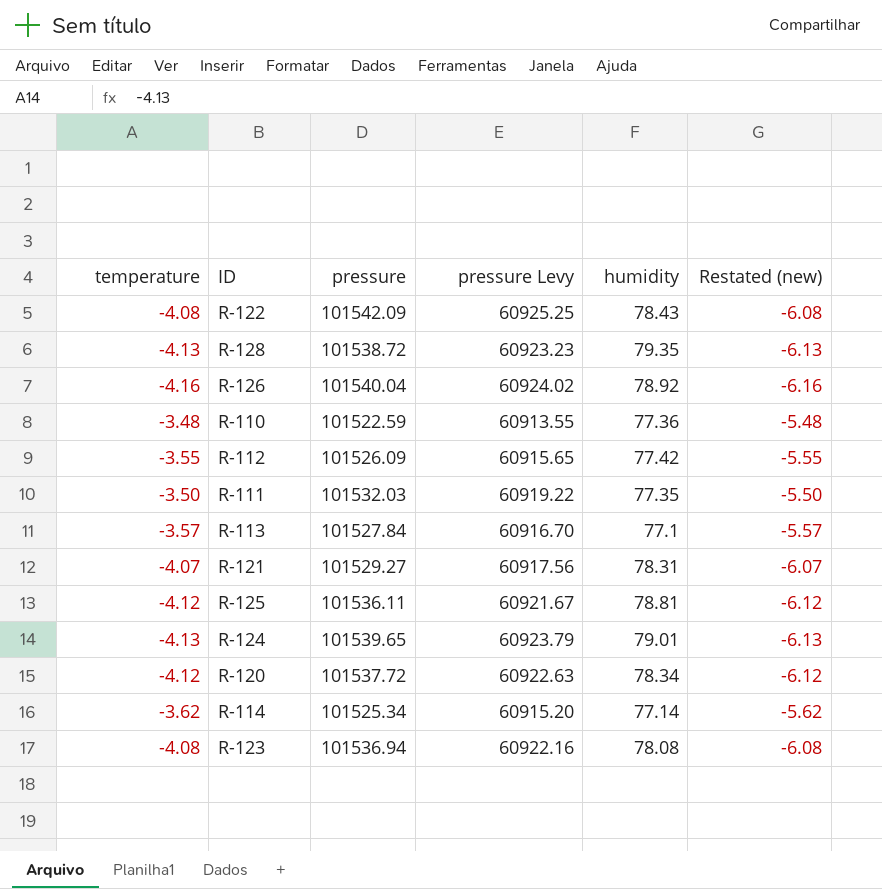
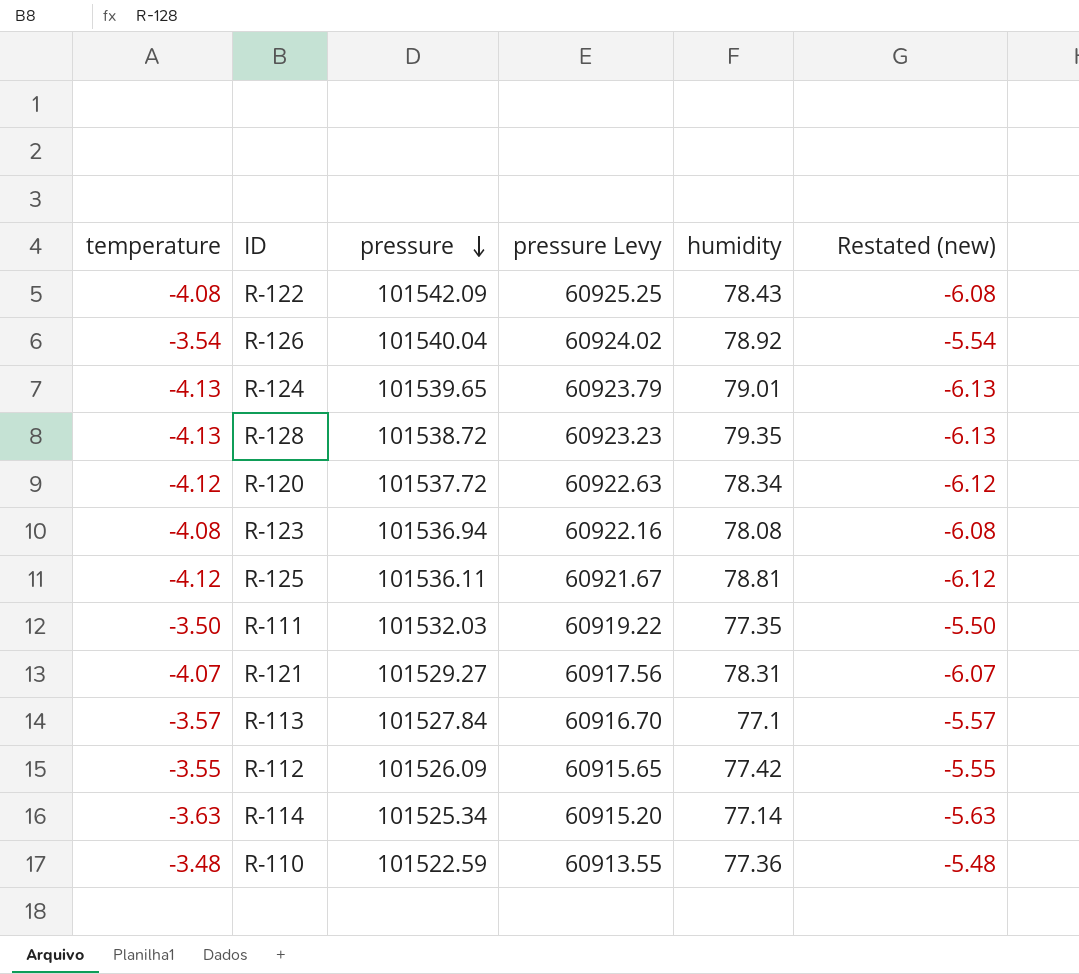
row order: none -> pressure descending
R-126 | temperature: -4.16 -> -3.54
R-126 | Restated (new): -6.16 -> -5.54
R-114 | temperature: -3.62 -> -3.63
R-114 | Restated (new): -5.62 -> -5.63

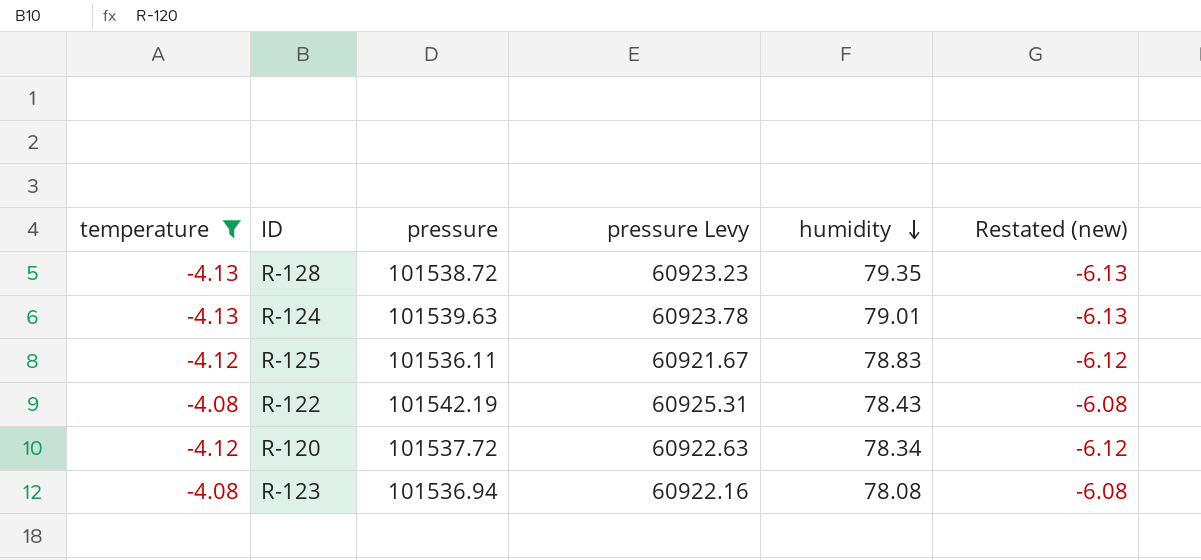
filter: none -> temperature <= -4.08
row order: pressure descending -> humidity descending
R-124 | pressure: 101539.65 -> 101539.63
R-124 | pressure Levy: 60923.79 -> 60923.78
R-125 | humidity: 78.81 -> 78.83
R-122 | pressure: 101542.09 -> 101542.19
R-122 | pressure Levy: 60925.25 -> 60925.31

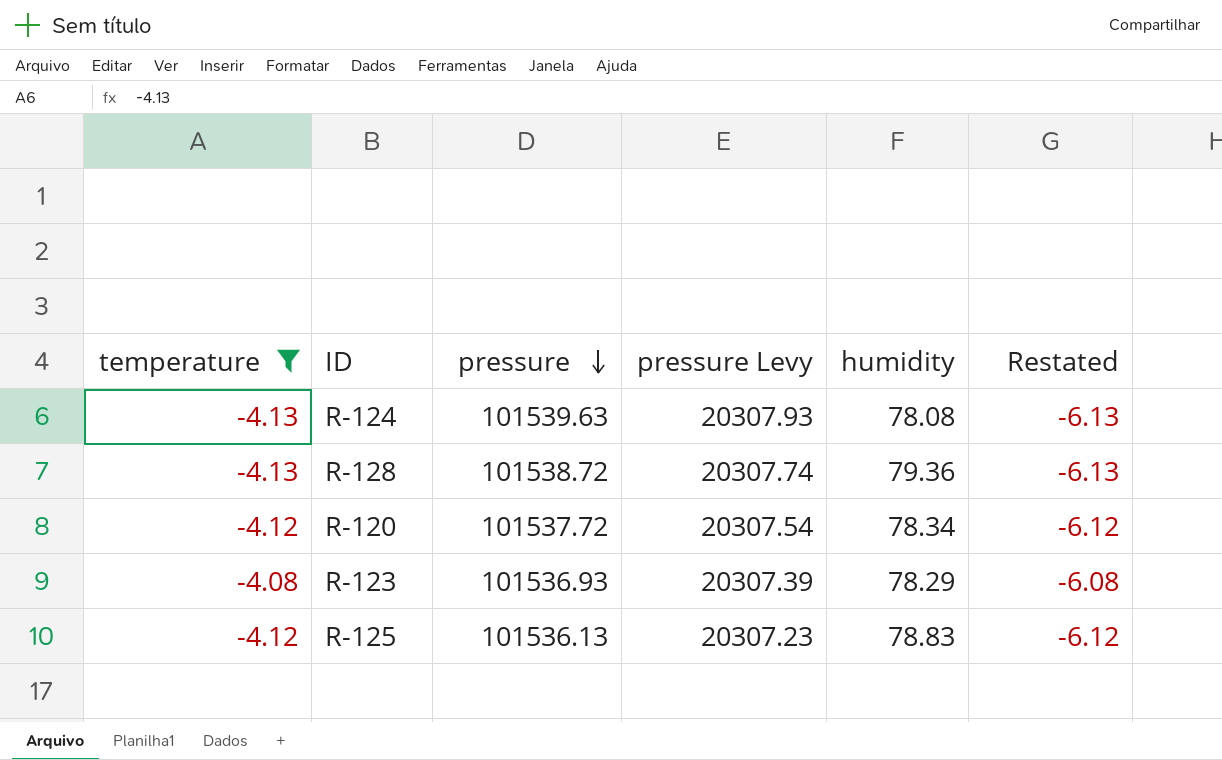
row order: humidity descending -> pressure descending
column pressure Levy | formula: [pressure] * 0.6 -> [pressure] * 0.2
column name: Restated (new) -> Restated
row R-122: -4.08 | 101542.19 | 60925.31 | 78.43 | -6.08 -> none
R-124 | humidity: 79.01 -> 78.08
R-128 | humidity: 79.35 -> 79.36
R-123 | pressure: 101536.94 -> 101536.93
R-123 | humidity: 78.08 -> 78.29
R-125 | pressure: 101536.11 -> 101536.13

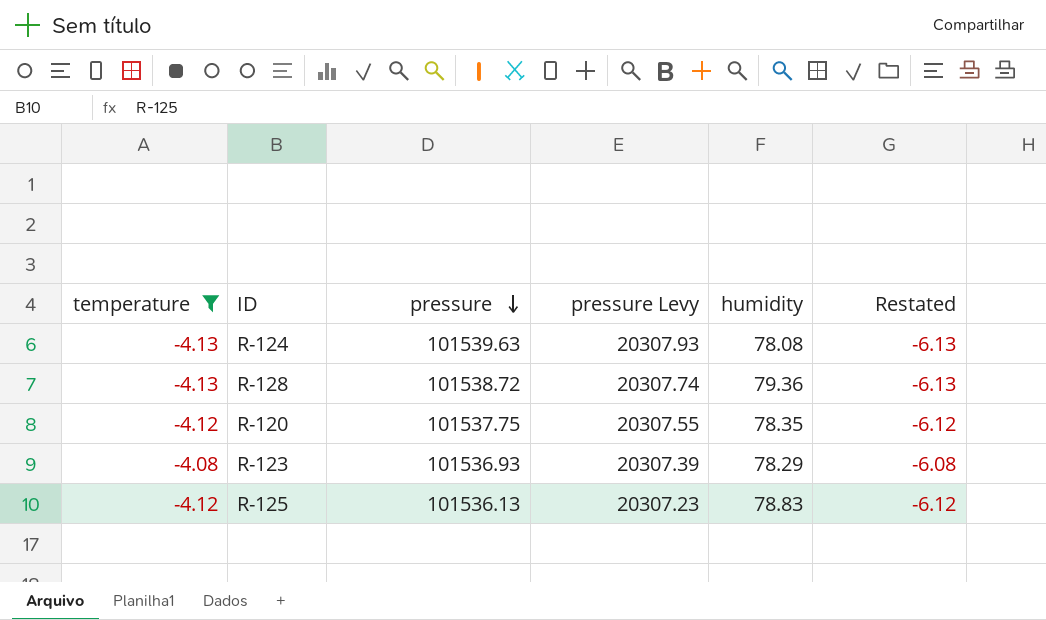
R-120 | pressure: 101537.72 -> 101537.75
R-120 | pressure Levy: 20307.54 -> 20307.55
R-120 | humidity: 78.34 -> 78.35

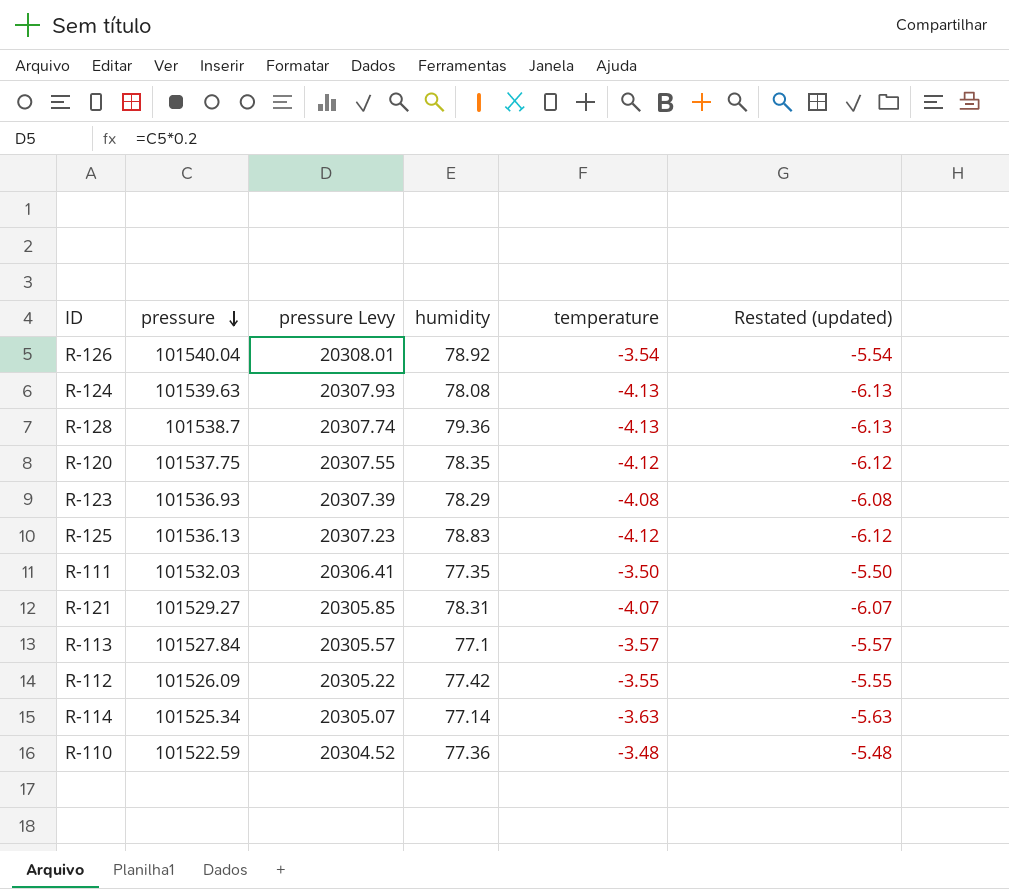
filter: temperature <= -4.08 -> none
column temperature | position: 1 -> 5
column name: Restated -> Restated (updated)
R-128 | pressure: 101538.72 -> 101538.7

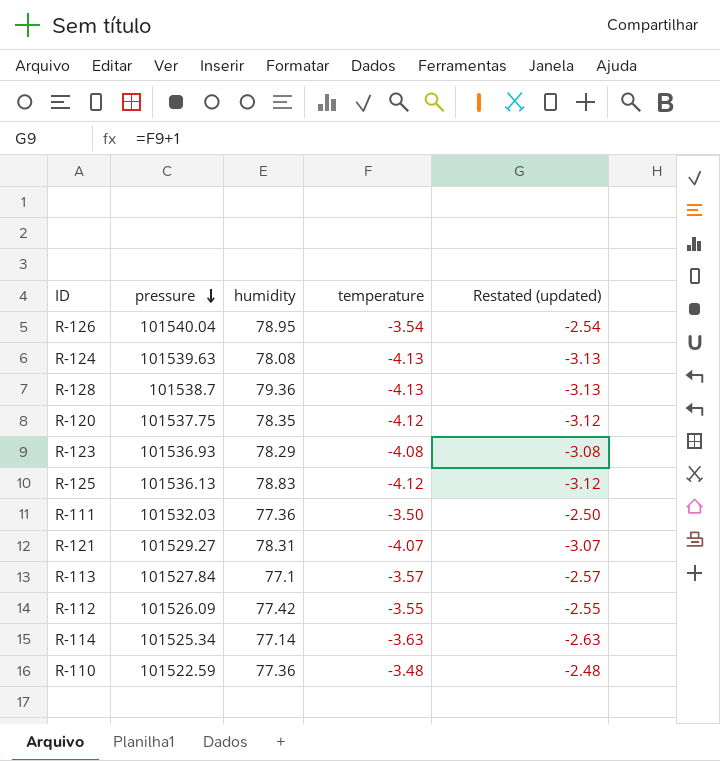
column pressure Levy | formula: [pressure] * 0.2 -> none
column Restated (updated) | formula: [temperature] - 2 -> [temperature] + 1
R-126 | humidity: 78.92 -> 78.95
R-111 | humidity: 77.35 -> 77.36

